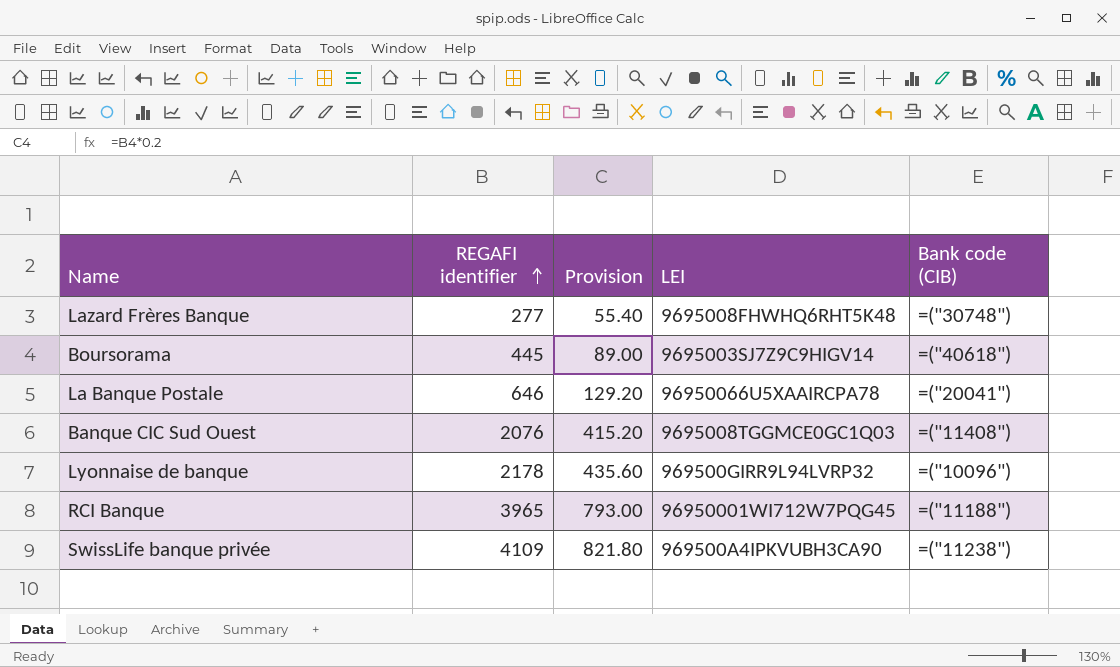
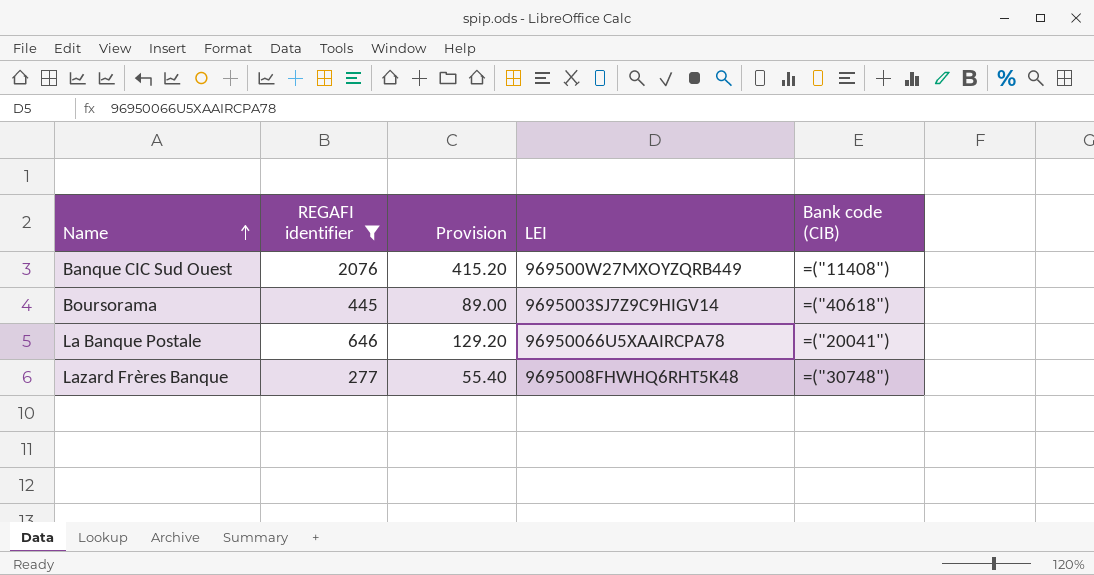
filter: none -> REGAFI identifier <= 2076
row order: REGAFI identifier ascending -> Name ascending
Banque CIC Sud Ouest | LEI: 9695008TGGMCE0GC1Q03 -> 969500W27MXOYZQRB449

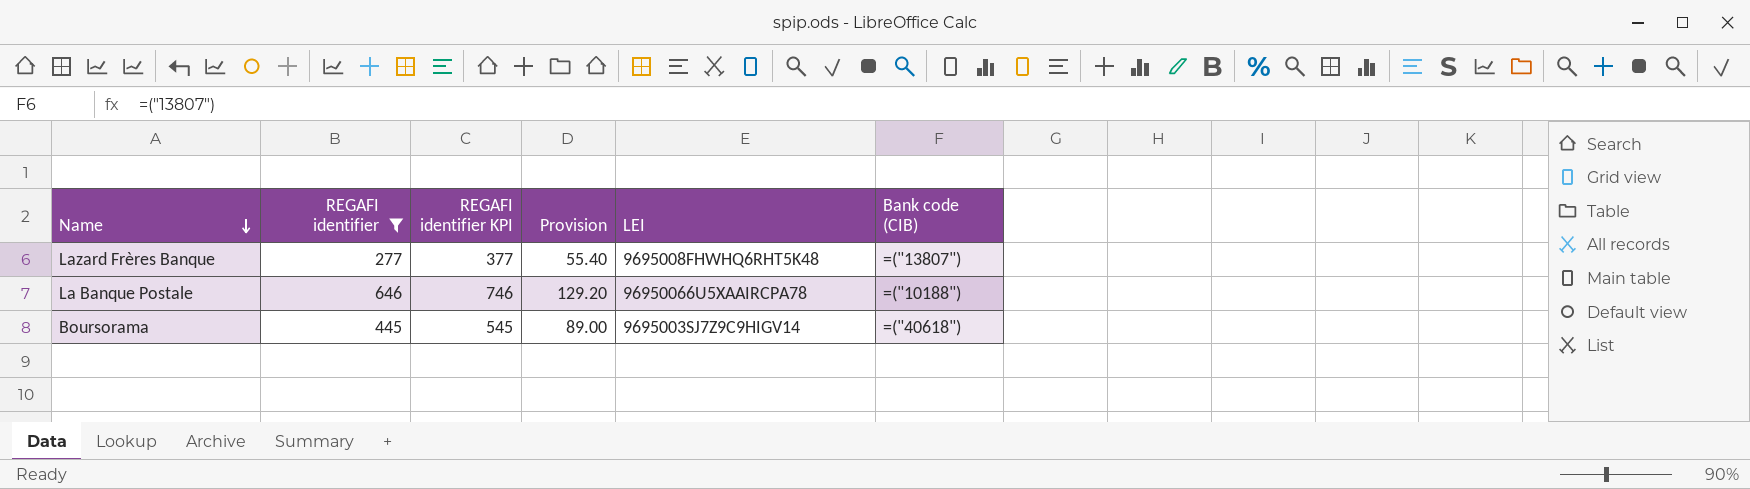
row order: Name ascending -> Name descending
column REGAFI identifier KPI | formula: none -> [REGAFI identifier] + 100
row Banque CIC Sud Ouest: 2076 | 415.20 | 969500W27MXOYZQRB449 | =("11408") -> none
Lazard Frères Banque | Bank code (CIB): =("30748") -> =("13807")
La Banque Postale | Bank code (CIB): =("20041") -> =("10188")

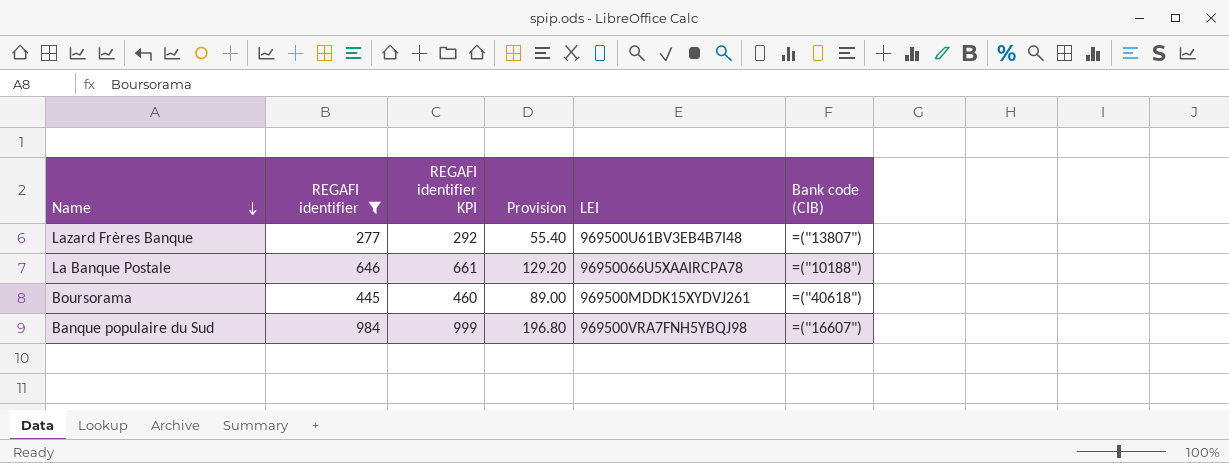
column REGAFI identifier KPI | formula: [REGAFI identifier] + 100 -> [REGAFI identifier] + 15
Lazard Frères Banque | LEI: 9695008FHWHQ6RHT5K48 -> 969500U61BV3EB4B7I48
Boursorama | LEI: 9695003SJ7Z9C9HIGV14 -> 969500MDDK15XYDVJ261
row Banque populaire du Sud: none -> 984 | 999 | 196.80 | 969500VRA7FNH5YBQJ98 | =("16607")

